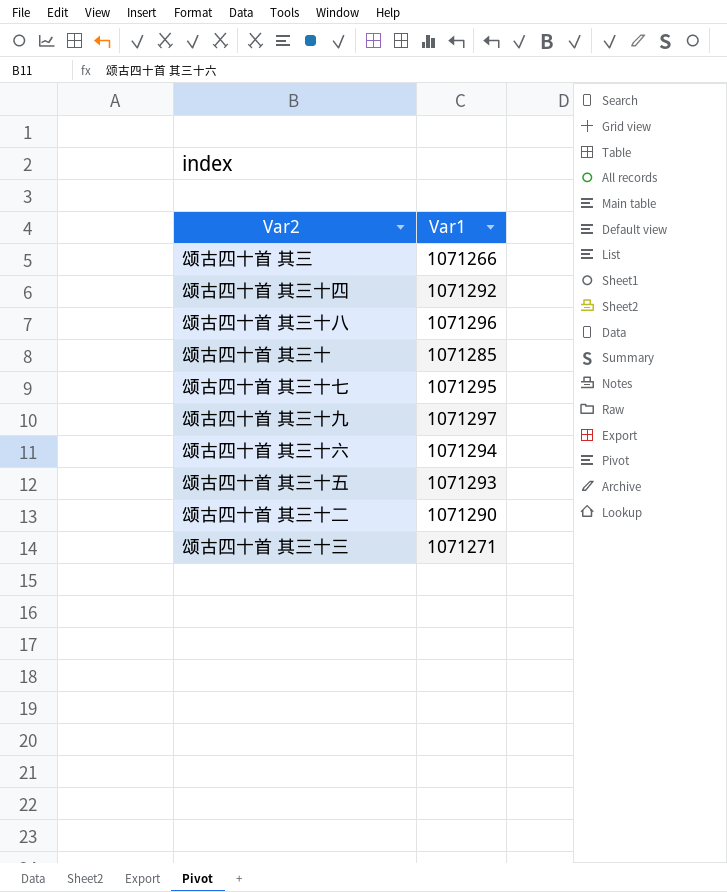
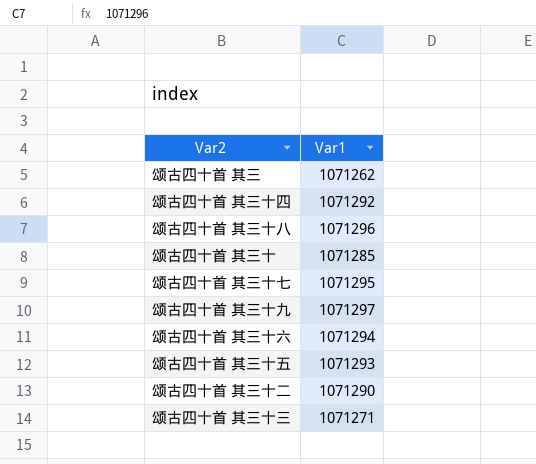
颂古四十首 其三 | Var1: 1071266 -> 1071262

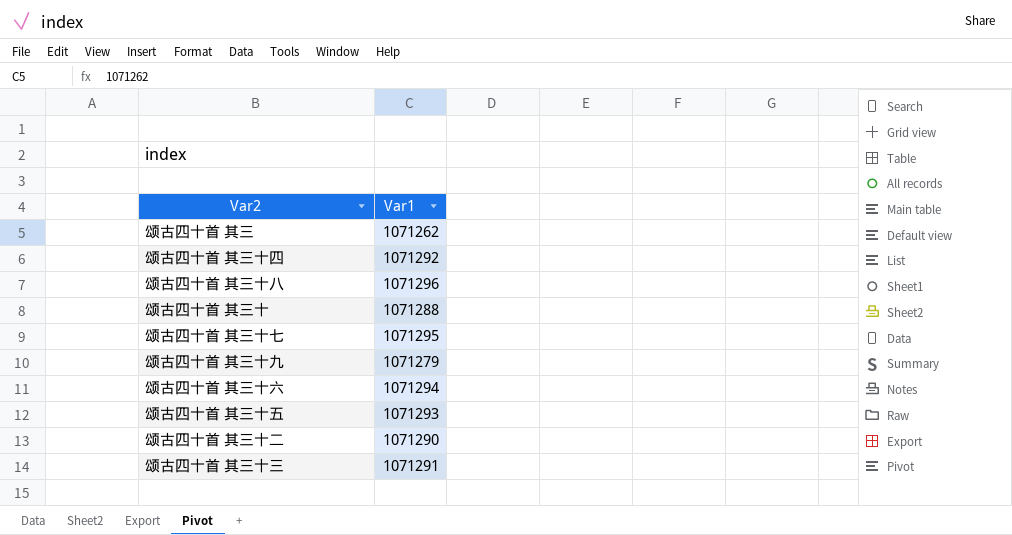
颂古四十首 其三十 | Var1: 1071285 -> 1071288
颂古四十首 其三十九 | Var1: 1071297 -> 1071279
颂古四十首 其三十三 | Var1: 1071271 -> 1071291

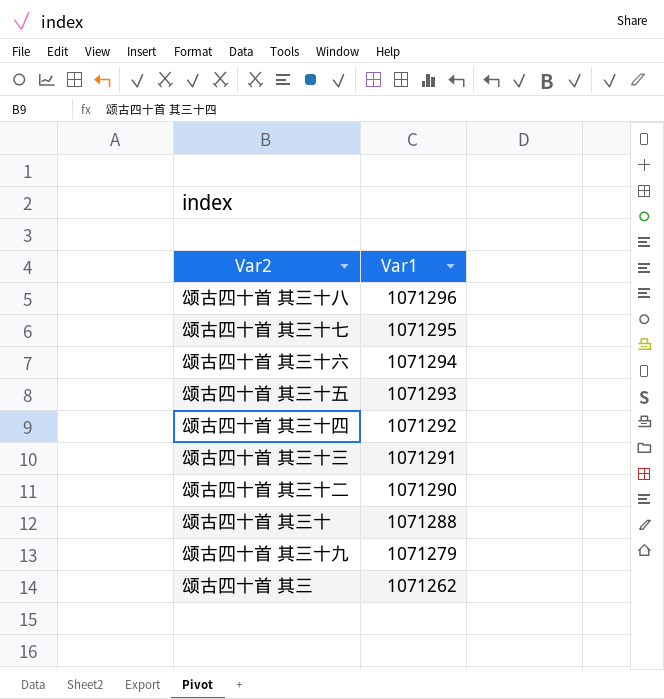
row order: none -> Var1 descending

